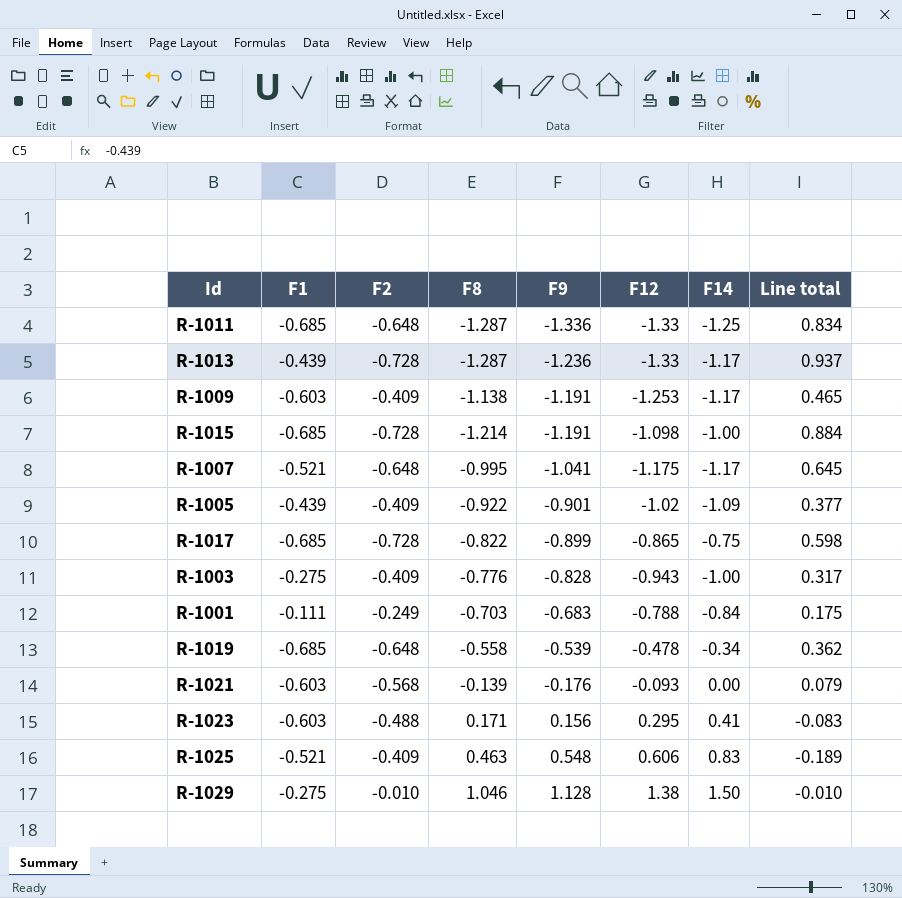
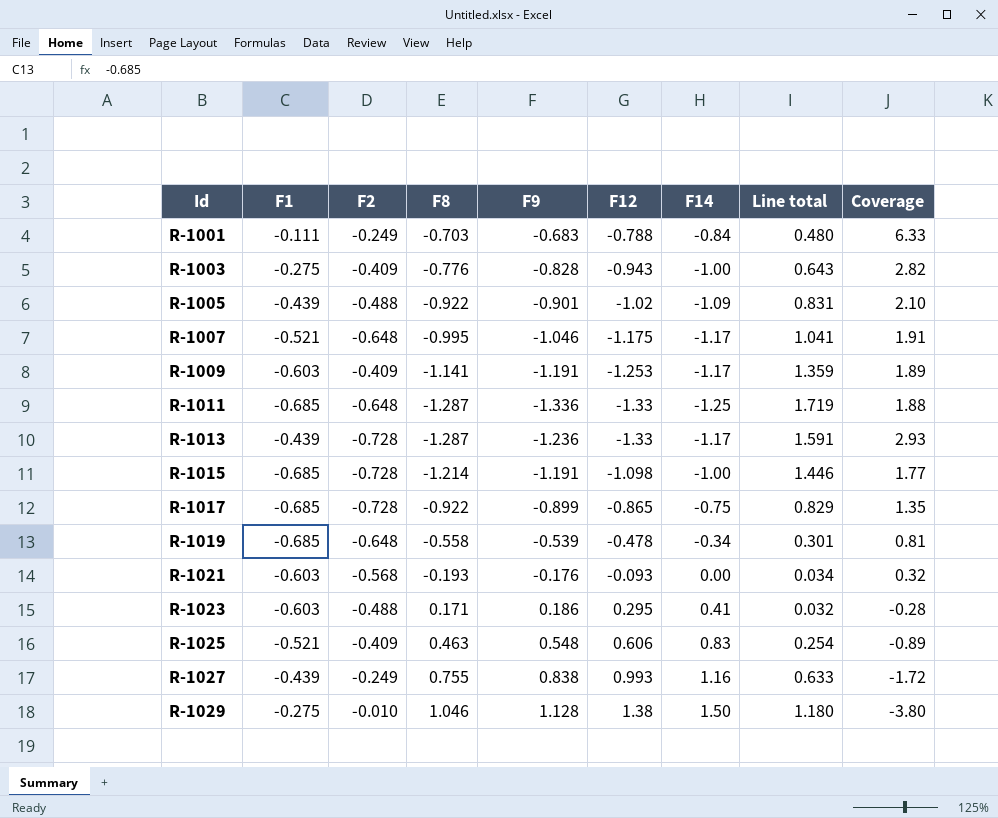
row order: F9 ascending -> Id ascending
column Line total | formula: [F2] * [F8] -> [F8] * [F9]
column Coverage | formula: none -> [F8] / [F1]
R-1005 | F2: -0.409 -> -0.488
R-1007 | F9: -1.041 -> -1.046
R-1009 | F8: -1.138 -> -1.141
R-1017 | F8: -0.822 -> -0.922
R-1021 | F8: -0.139 -> -0.193
R-1023 | F9: 0.156 -> 0.186
row R-1027: none -> -0.439 | -0.249 | 0.755 | 0.838 | 0.993 | 1.16 | 0.633 | -1.72

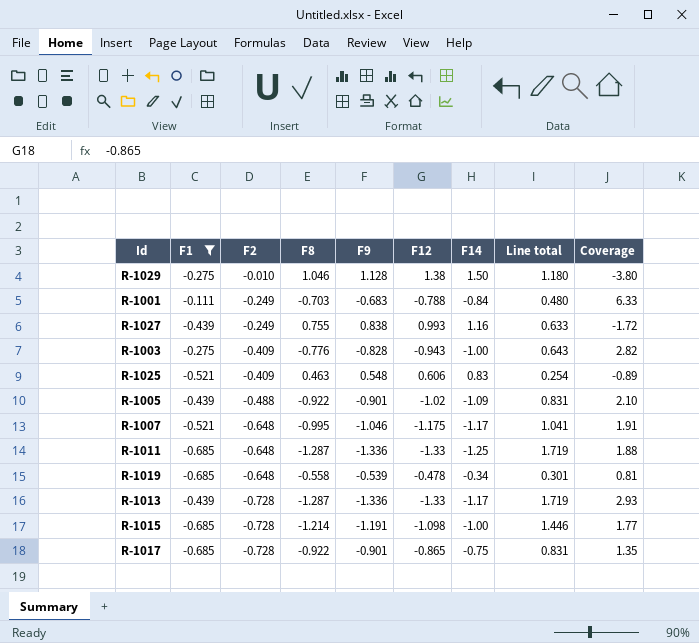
filter: none -> F1 != -0.603
row order: Id ascending -> F2 descending
R-1013 | F9: -1.236 -> -1.336
R-1013 | Line total: 1.591 -> 1.719
R-1017 | F9: -0.899 -> -0.901
R-1017 | Line total: 0.829 -> 0.831

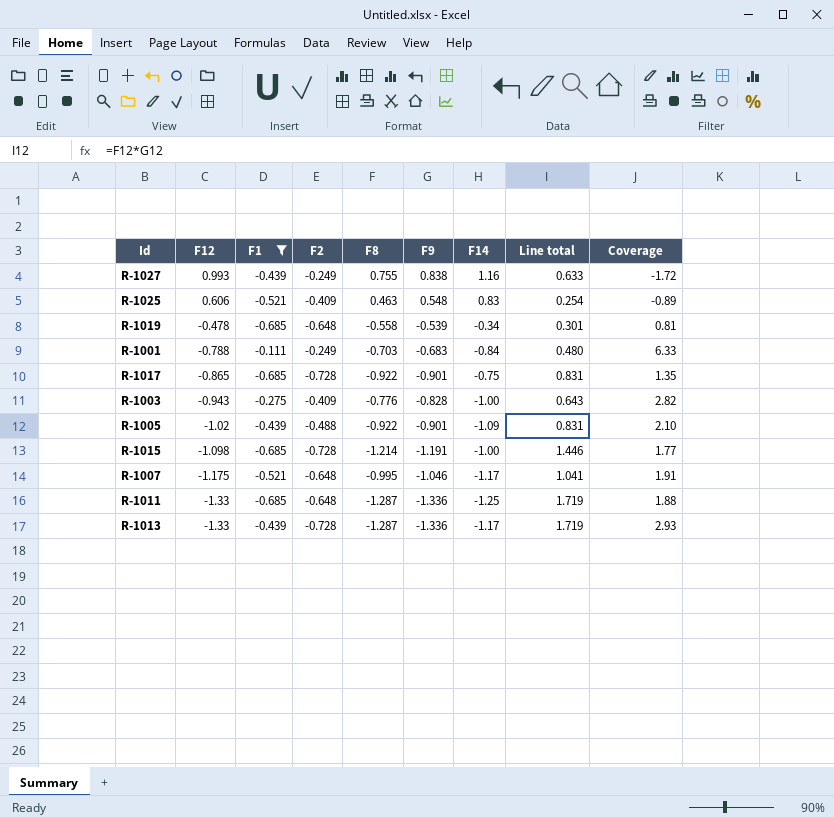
row order: F2 descending -> F12 descending
column F12 | position: 6 -> 2
row R-1029: -0.275 | -0.010 | 1.046 | 1.128 | 1.38 | 1.50 | 1.180 | -3.80 -> none

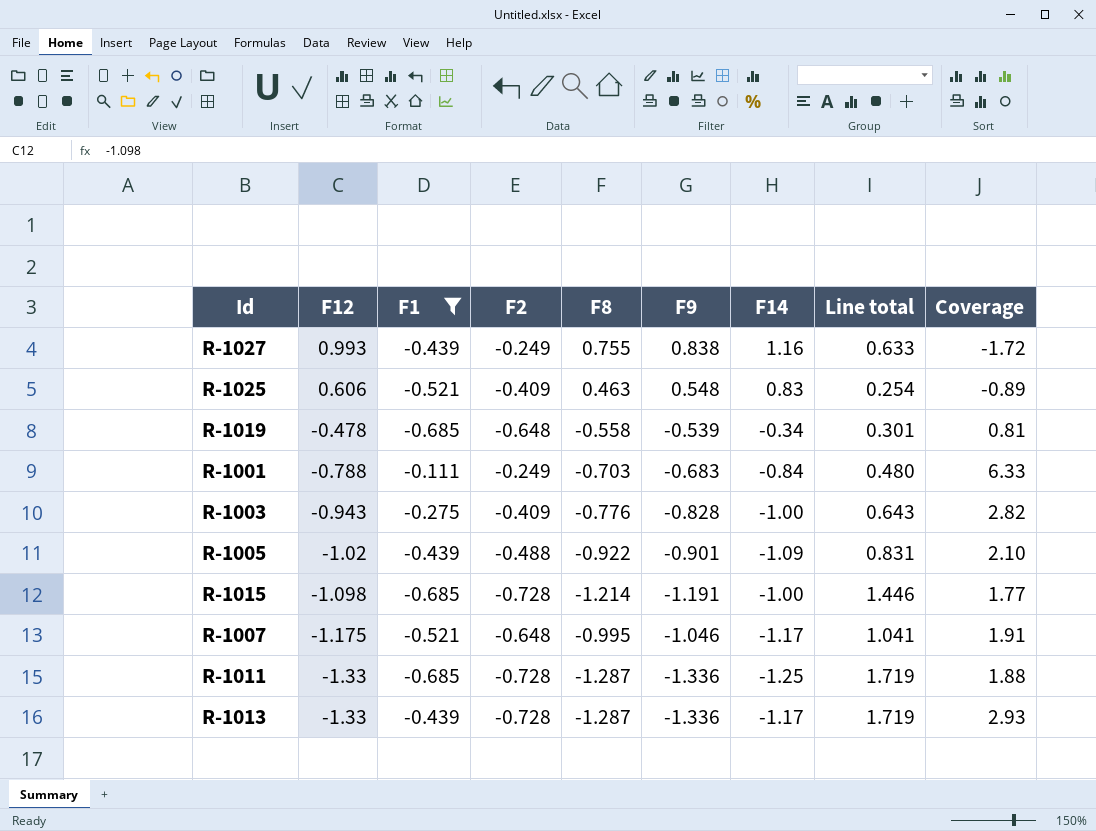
row R-1017: -0.865 | -0.685 | -0.728 | -0.922 | -0.901 | -0.75 | 0.831 | 1.35 -> none
R-1011 | F2: -0.648 -> -0.728

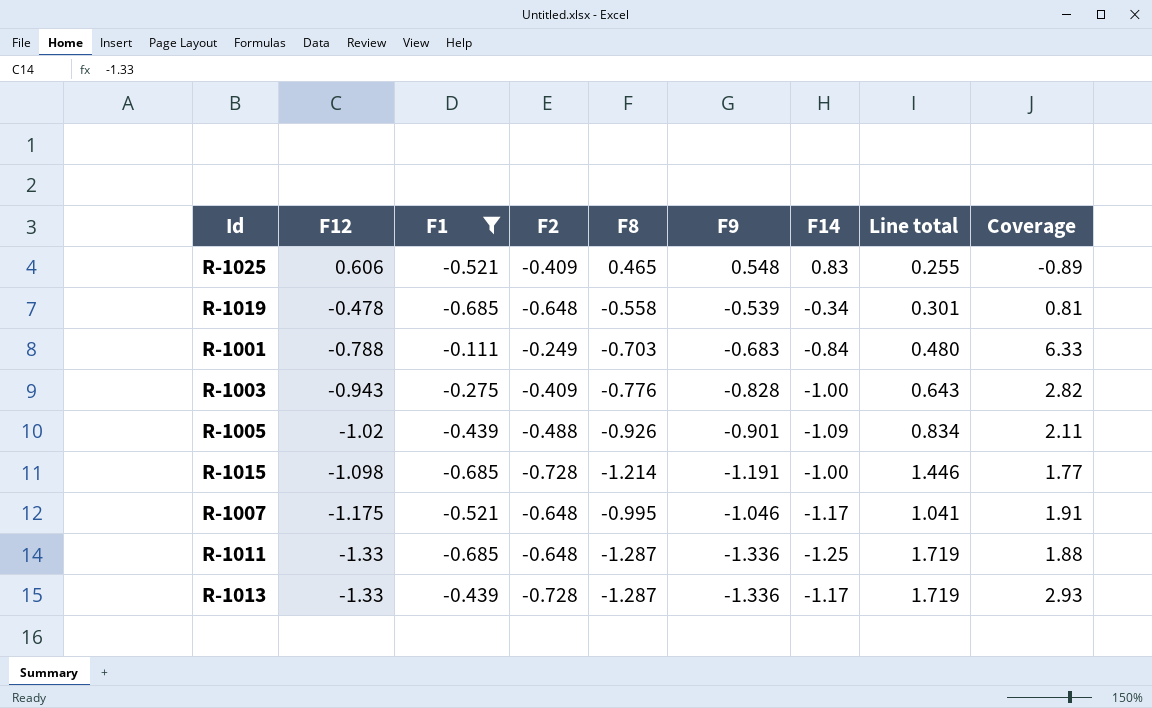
row R-1027: 0.993 | -0.439 | -0.249 | 0.755 | 0.838 | 1.16 | 0.633 | -1.72 -> none
R-1025 | F8: 0.463 -> 0.465
R-1025 | Line total: 0.254 -> 0.255
R-1005 | F8: -0.922 -> -0.926
R-1005 | Line total: 0.831 -> 0.834
R-1005 | Coverage: 2.10 -> 2.11
R-1011 | F2: -0.728 -> -0.648

